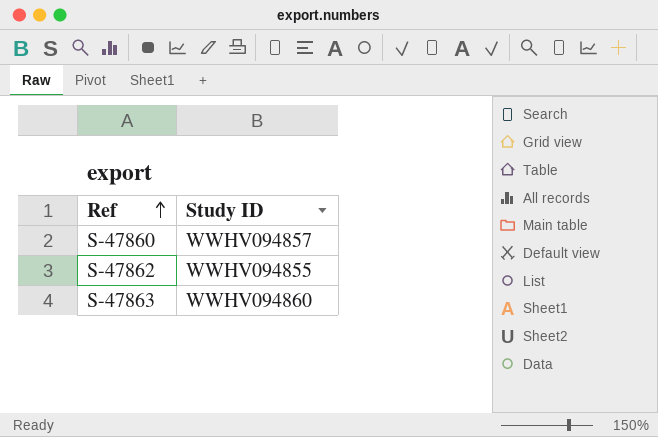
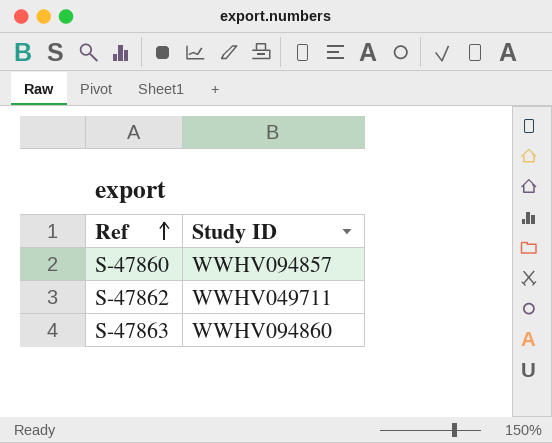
S-47862 | Study ID: WWHV094855 -> WWHV049711

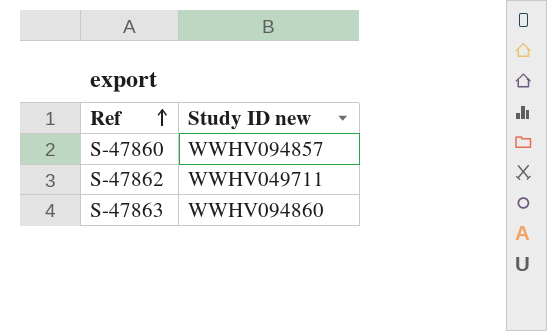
column name: Study ID -> Study ID new

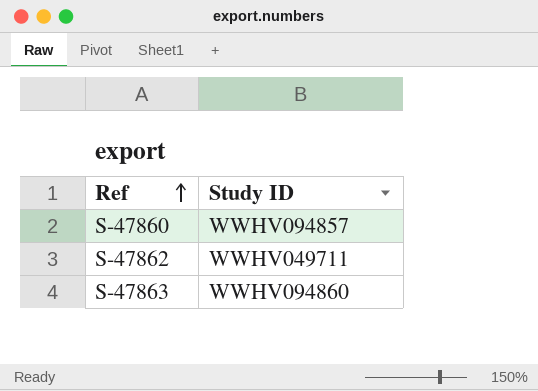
column name: Study ID new -> Study ID

